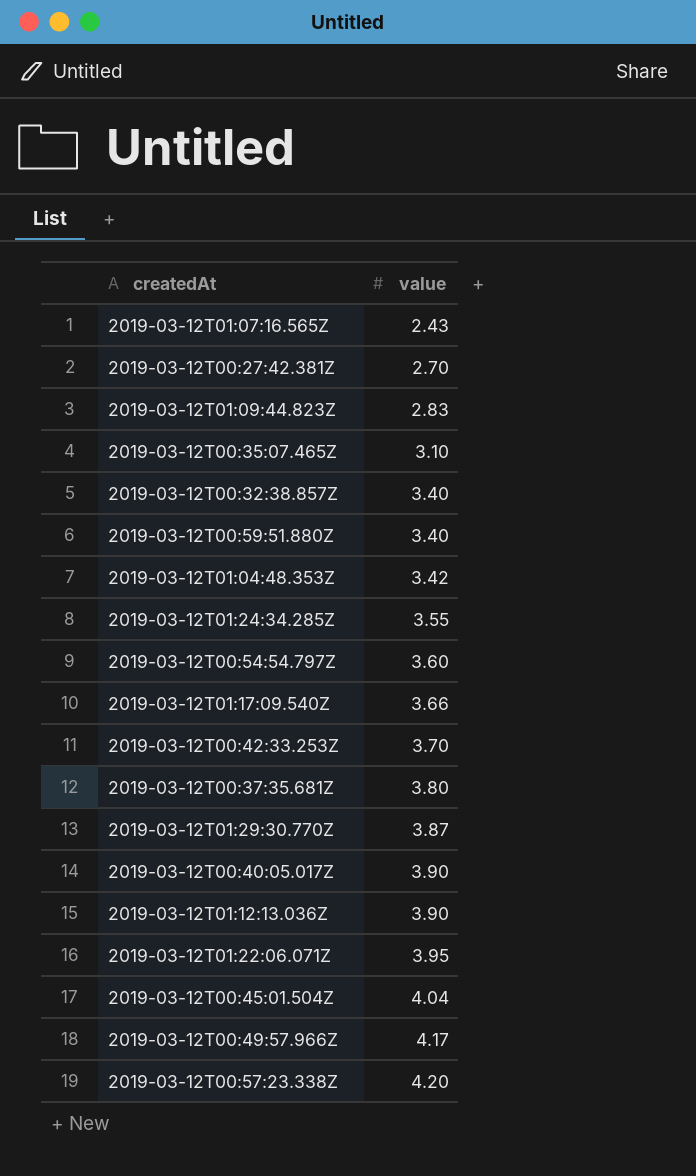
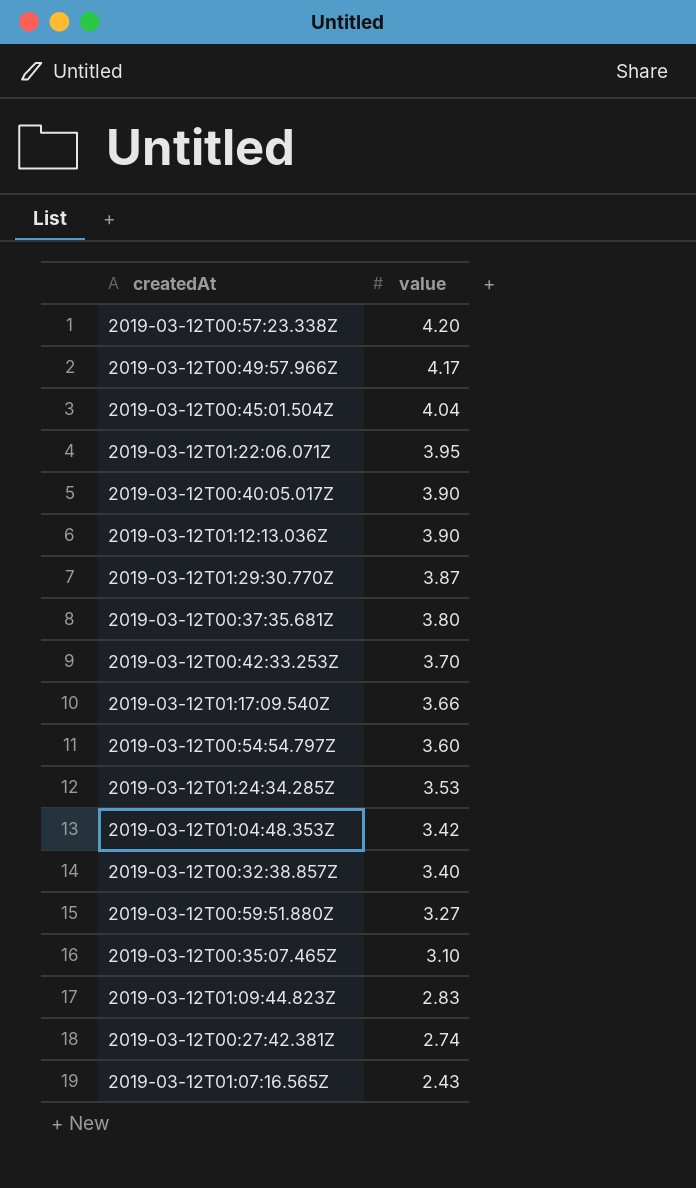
row order: value ascending -> value descending
2019-03-12T01:24:34.285Z | value: 3.55 -> 3.53
2019-03-12T00:59:51.880Z | value: 3.40 -> 3.27
2019-03-12T00:27:42.381Z | value: 2.70 -> 2.74

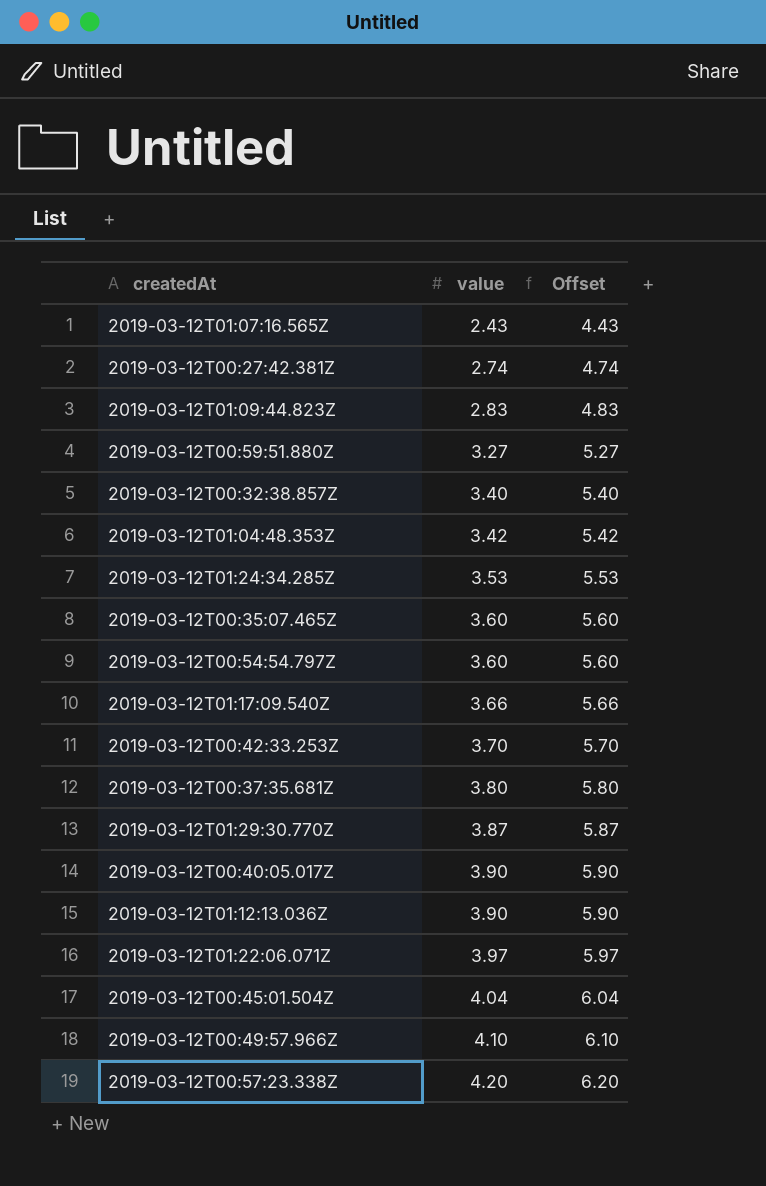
row order: value descending -> value ascending
column Offset | formula: none -> [value] + 2
2019-03-12T00:35:07.465Z | value: 3.10 -> 3.60
2019-03-12T01:22:06.071Z | value: 3.95 -> 3.97
2019-03-12T00:49:57.966Z | value: 4.17 -> 4.10

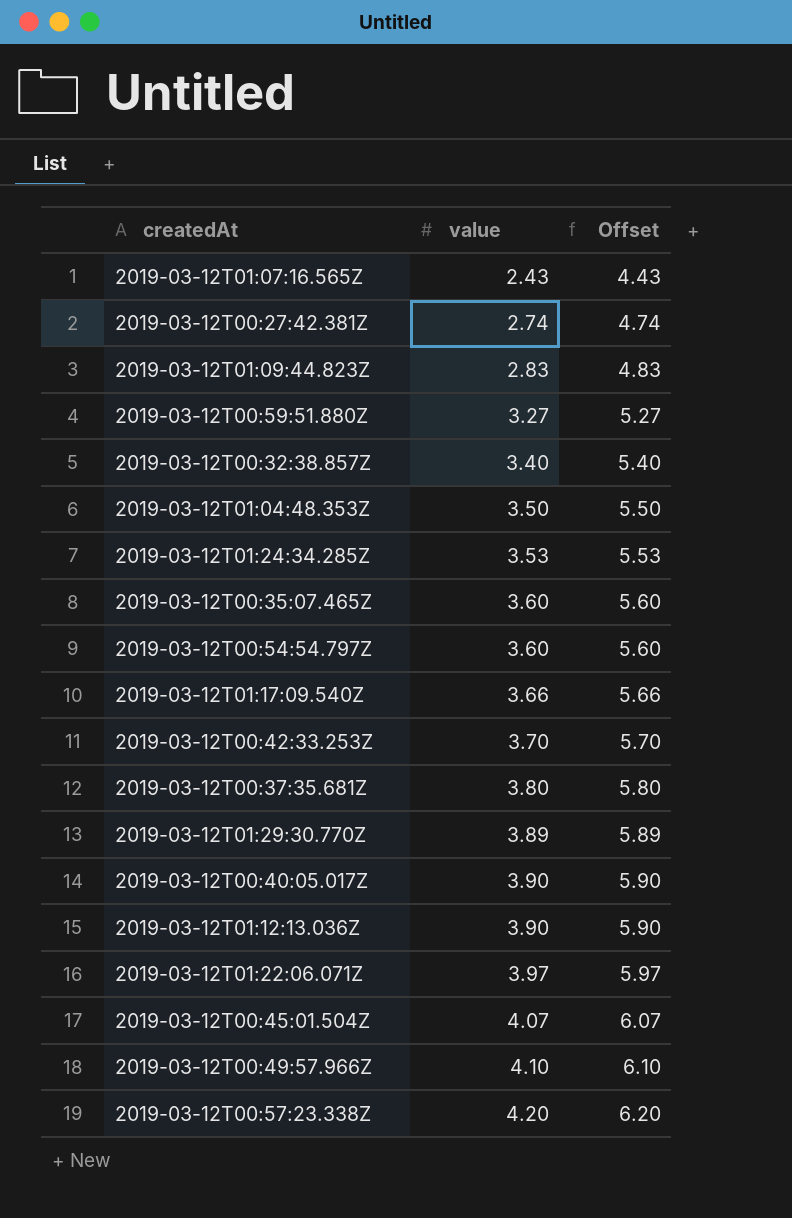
2019-03-12T01:04:48.353Z | value: 3.42 -> 3.50
2019-03-12T01:04:48.353Z | Offset: 5.42 -> 5.50
2019-03-12T01:29:30.770Z | value: 3.87 -> 3.89
2019-03-12T01:29:30.770Z | Offset: 5.87 -> 5.89
2019-03-12T00:45:01.504Z | value: 4.04 -> 4.07
2019-03-12T00:45:01.504Z | Offset: 6.04 -> 6.07

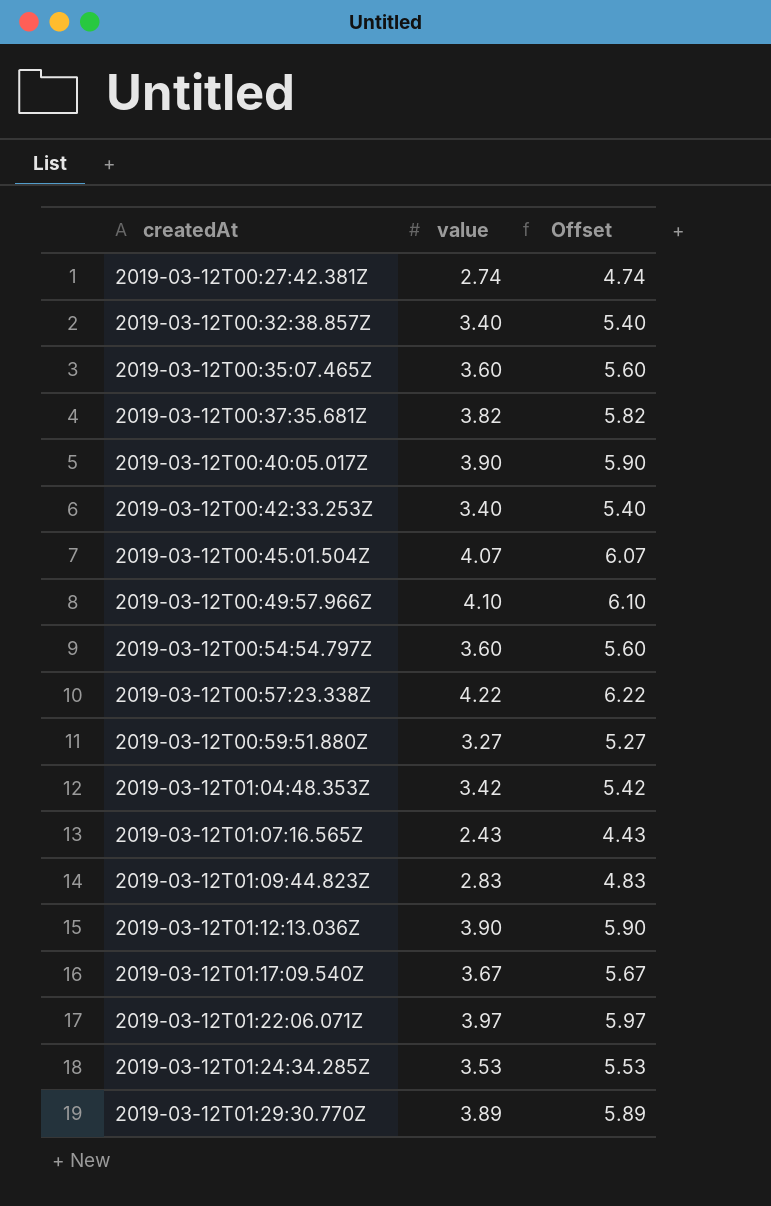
row order: value ascending -> createdAt ascending
2019-03-12T00:37:35.681Z | value: 3.80 -> 3.82
2019-03-12T00:37:35.681Z | Offset: 5.80 -> 5.82
2019-03-12T00:42:33.253Z | value: 3.70 -> 3.40
2019-03-12T00:42:33.253Z | Offset: 5.70 -> 5.40
2019-03-12T00:57:23.338Z | value: 4.20 -> 4.22
2019-03-12T00:57:23.338Z | Offset: 6.20 -> 6.22
2019-03-12T01:04:48.353Z | value: 3.50 -> 3.42
2019-03-12T01:04:48.353Z | Offset: 5.50 -> 5.42
2019-03-12T01:17:09.540Z | value: 3.66 -> 3.67
2019-03-12T01:17:09.540Z | Offset: 5.66 -> 5.67

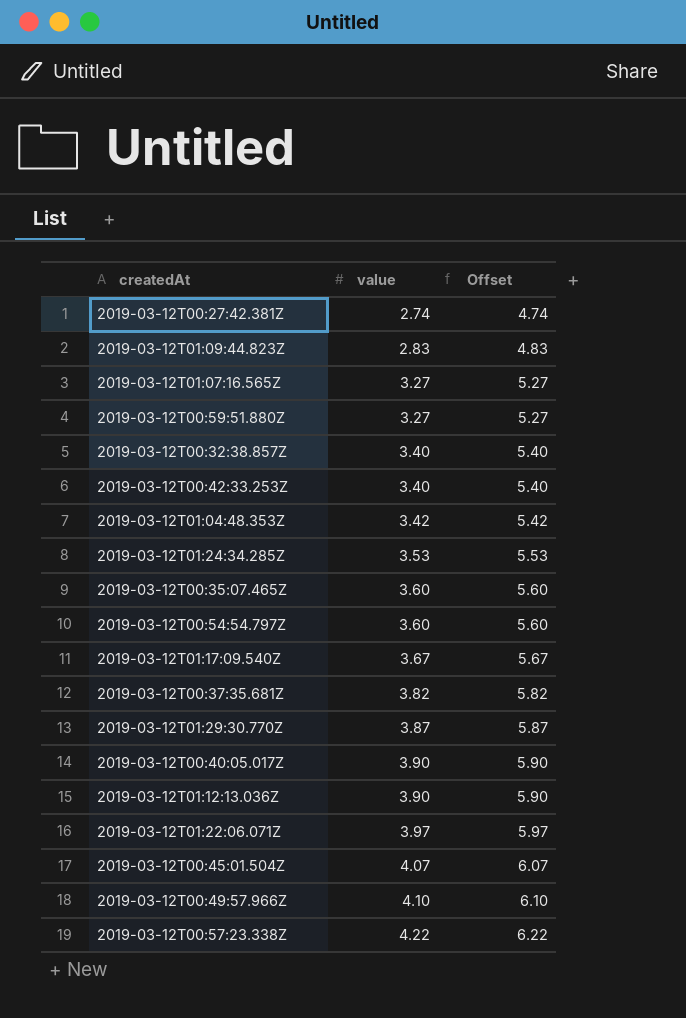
row order: createdAt ascending -> value ascending
2019-03-12T01:07:16.565Z | value: 2.43 -> 3.27
2019-03-12T01:07:16.565Z | Offset: 4.43 -> 5.27
2019-03-12T01:29:30.770Z | value: 3.89 -> 3.87
2019-03-12T01:29:30.770Z | Offset: 5.89 -> 5.87

